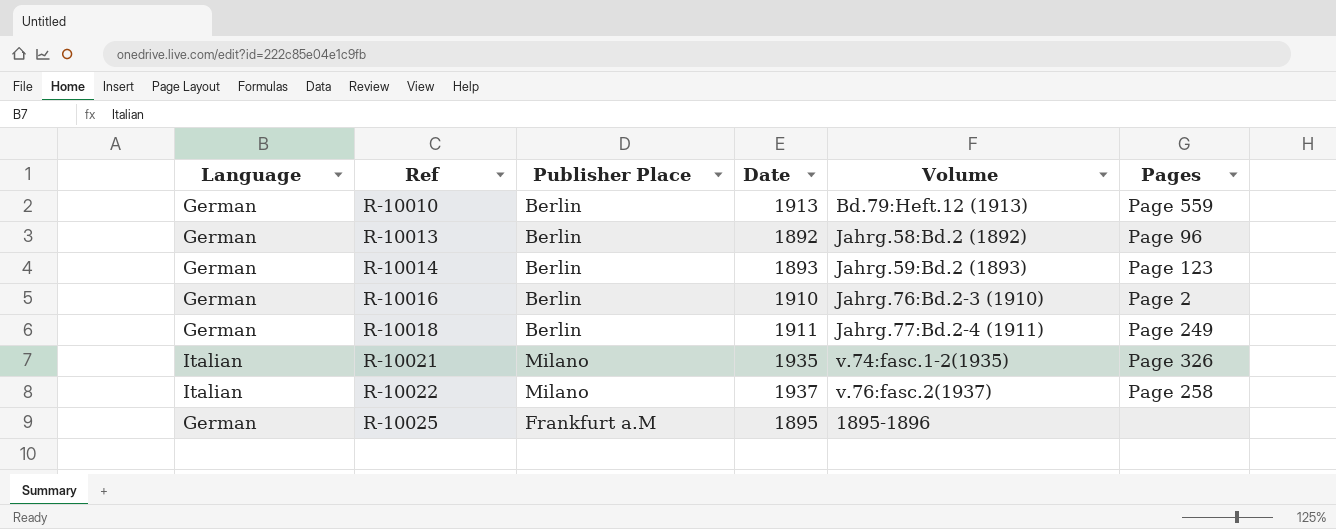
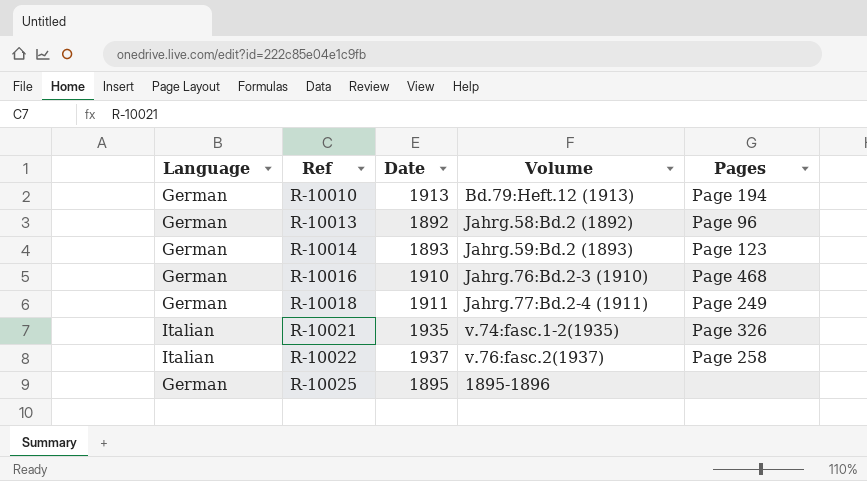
column Publisher Place | position: 3 -> none
R-10010 | Pages: Page 559 -> Page 194
R-10016 | Pages: Page 2 -> Page 468

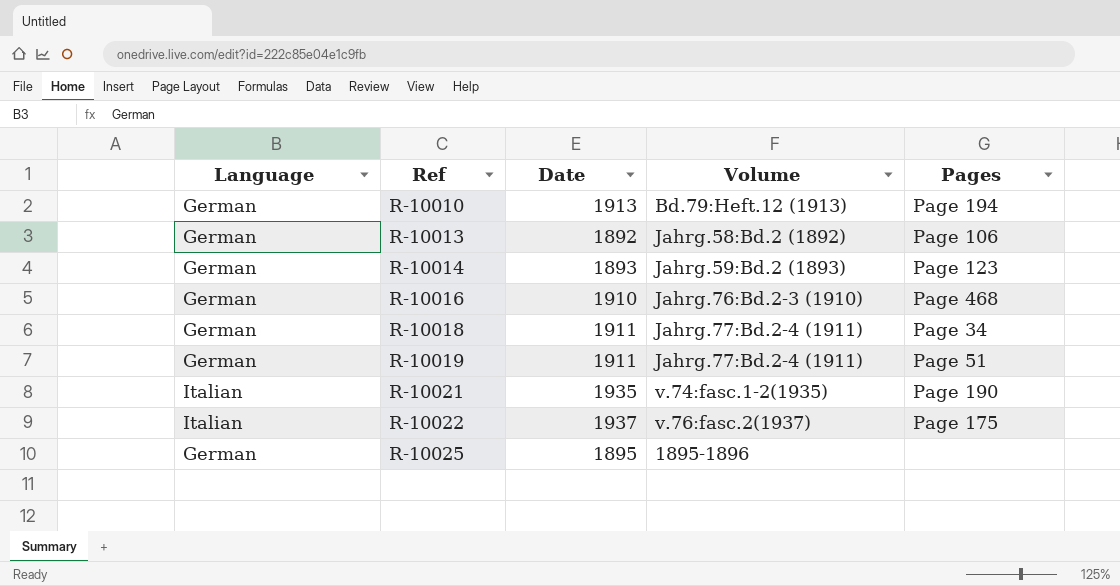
R-10013 | Pages: Page 96 -> Page 106
R-10018 | Pages: Page 249 -> Page 34
row R-10019: none -> German | 1911 | Jahrg.77:Bd.2-4 (1911) | Page 51
R-10021 | Pages: Page 326 -> Page 190
R-10022 | Pages: Page 258 -> Page 175

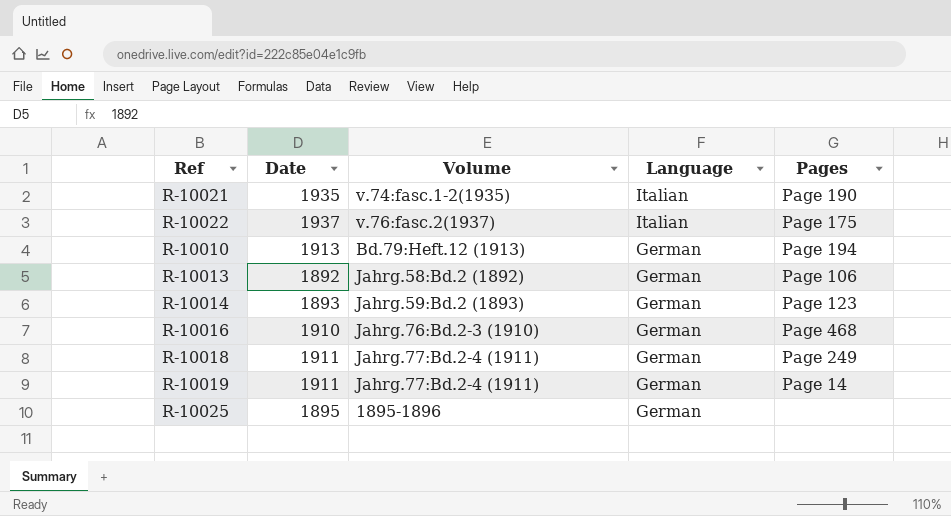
row order: Ref ascending -> Language descending
column Language | position: 1 -> 4
R-10018 | Pages: Page 34 -> Page 249
R-10019 | Pages: Page 51 -> Page 14

